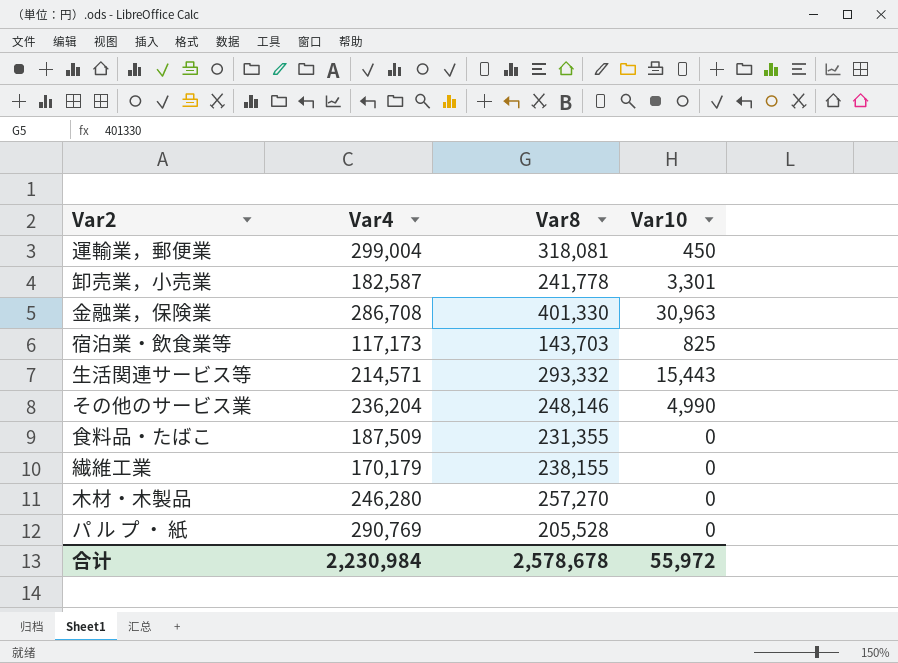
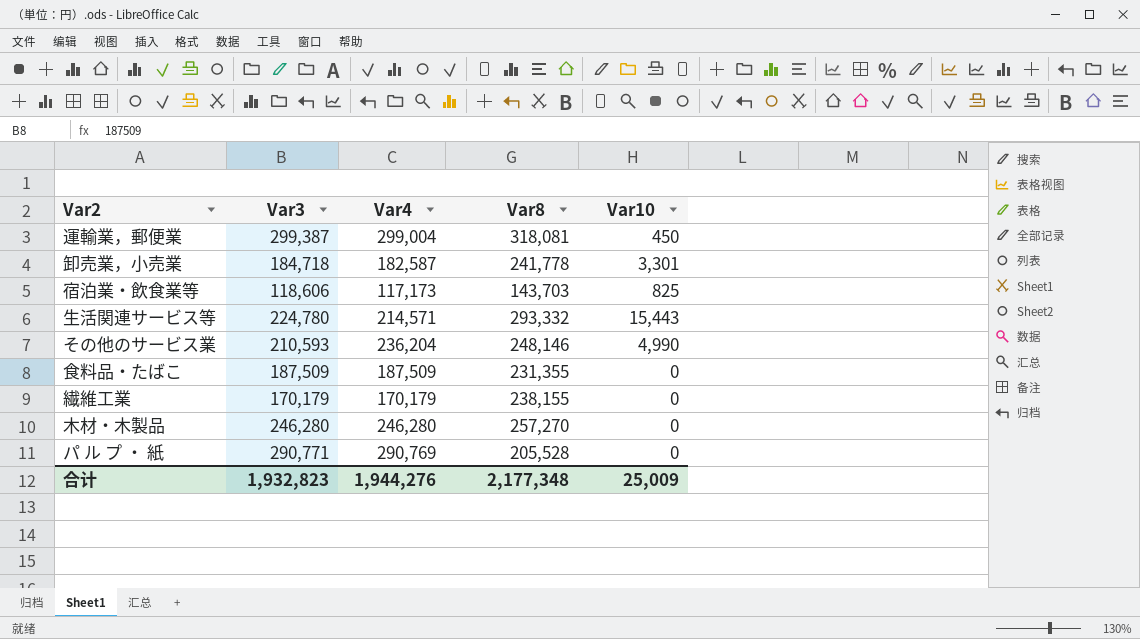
column Var3 | position: none -> 2
row 金融業，保険業: 286,708 | 401,330 | 30,963 -> none
合计 | Var4: 2,230,984 -> 1,944,276
合计 | Var8: 2,578,678 -> 2,177,348
合计 | Var10: 55,972 -> 25,009

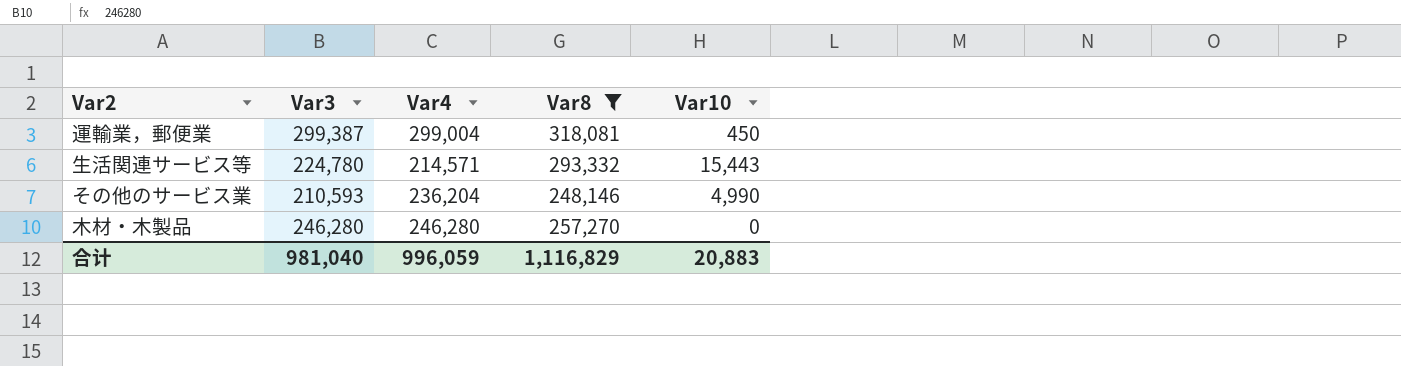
filter: none -> Var8 >= 248,146
合计 | Var3: 1,932,823 -> 981,040
合计 | Var4: 1,944,276 -> 996,059
合计 | Var8: 2,177,348 -> 1,116,829
合计 | Var10: 25,009 -> 20,883

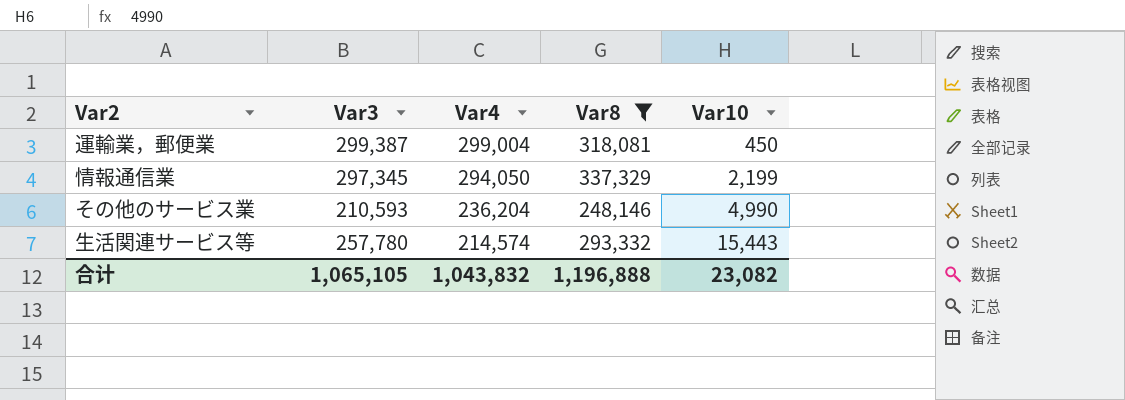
row order: none -> Var4 descending
row 木材・木製品: 246,280 | 246,280 | 257,270 | 0 -> none
row 情報通信業: none -> 297,345 | 294,050 | 337,329 | 2,199
生活関連サービス等 | Var3: 224,780 -> 257,780
生活関連サービス等 | Var4: 214,571 -> 214,574
合计 | Var3: 981,040 -> 1,065,105
合计 | Var4: 996,059 -> 1,043,832
合计 | Var8: 1,116,829 -> 1,196,888
合计 | Var10: 20,883 -> 23,082

